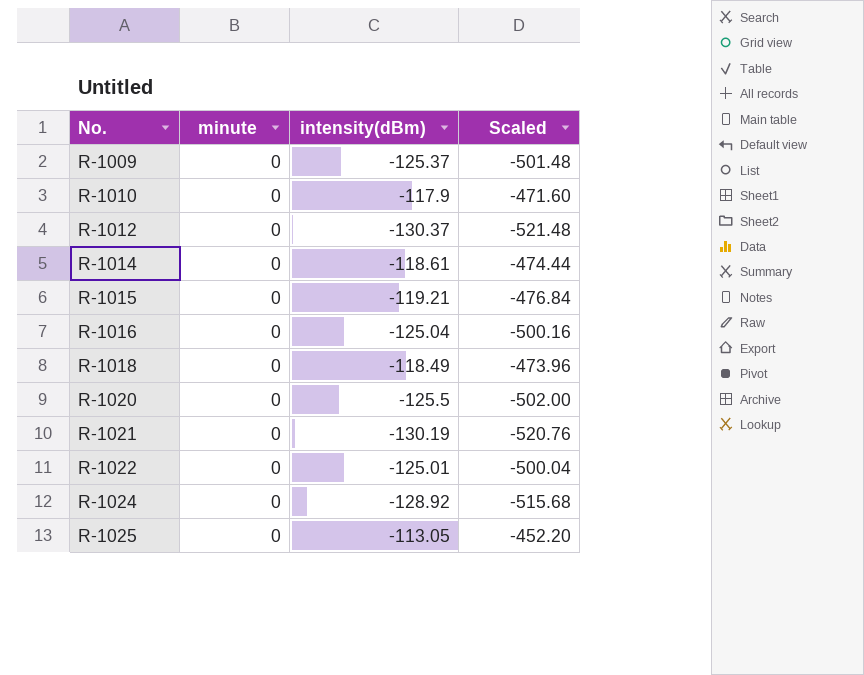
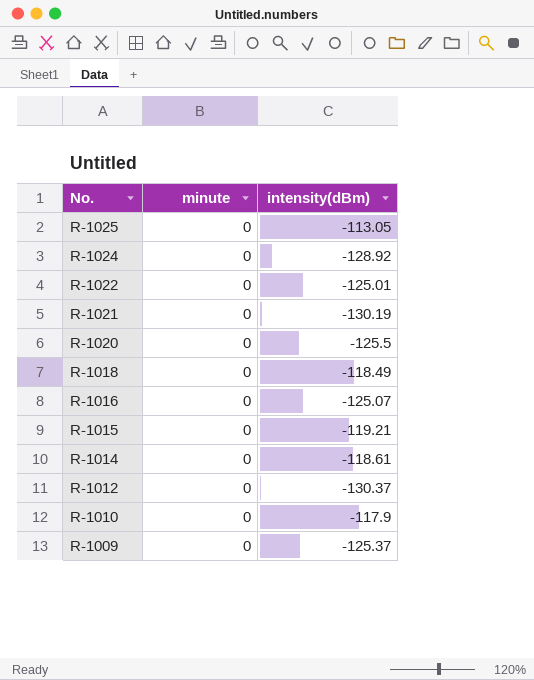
row order: No. ascending -> No. descending
column Scaled | formula: [intensity(dBm)] * 4 -> none
R-1016 | intensity(dBm): -125.04 -> -125.07

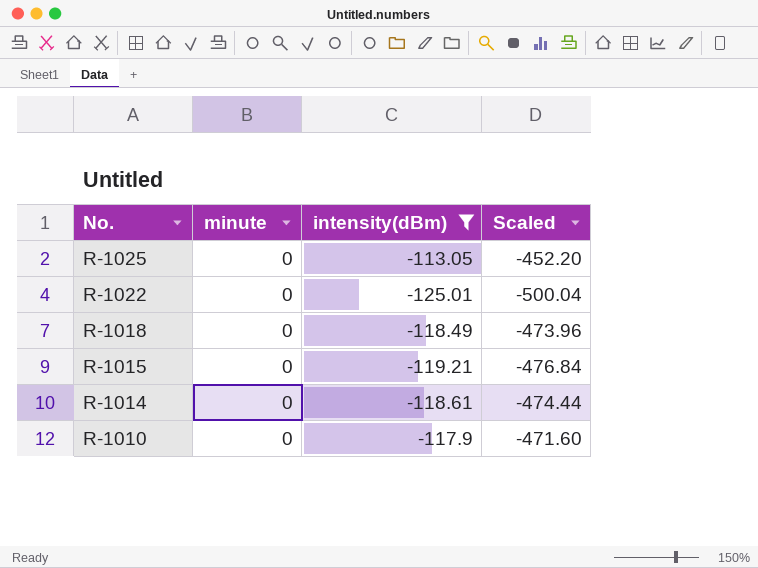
filter: none -> intensity(dBm) >= -125.01
column Scaled | formula: none -> [intensity(dBm)] * 4

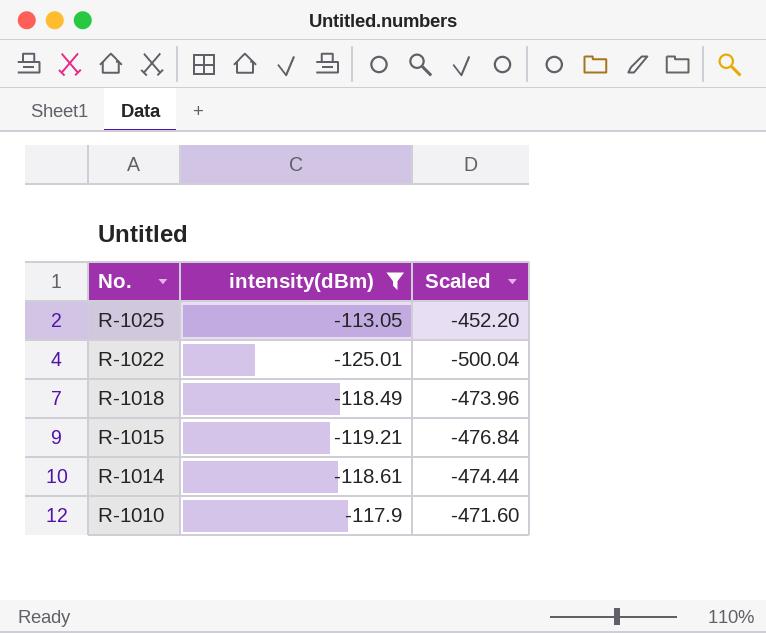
column minute | position: 2 -> none

